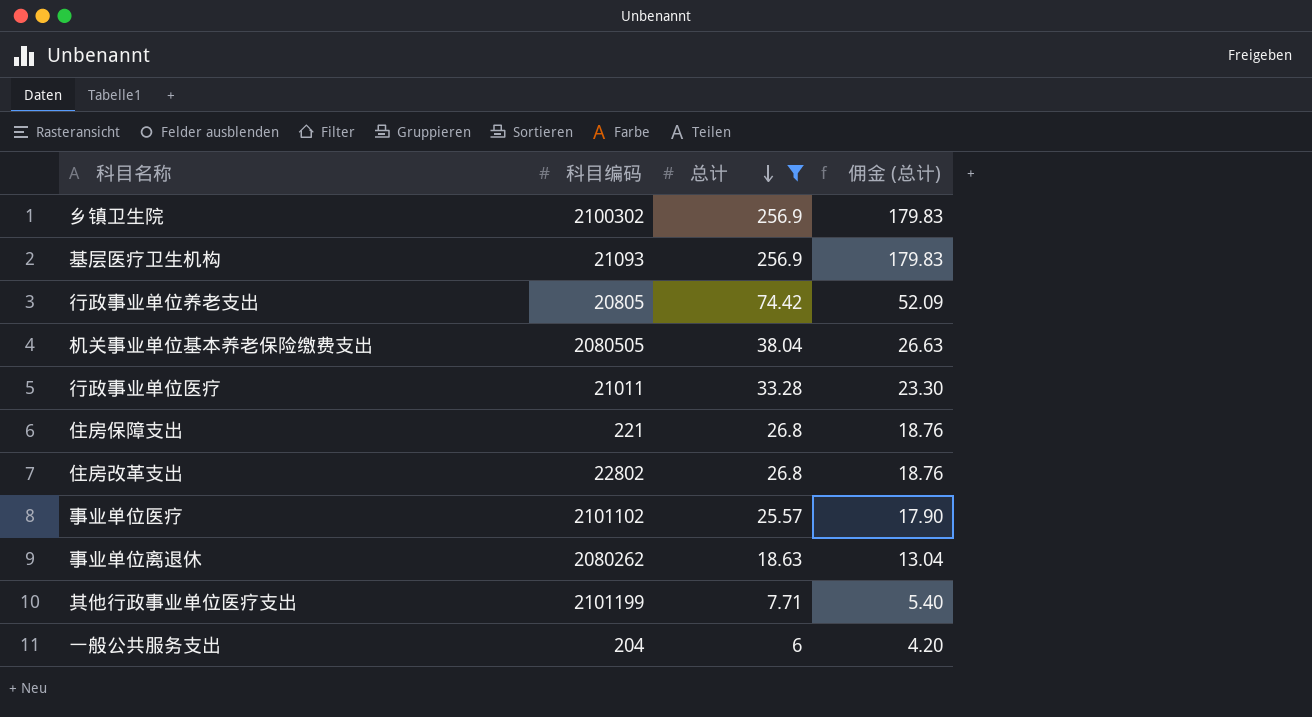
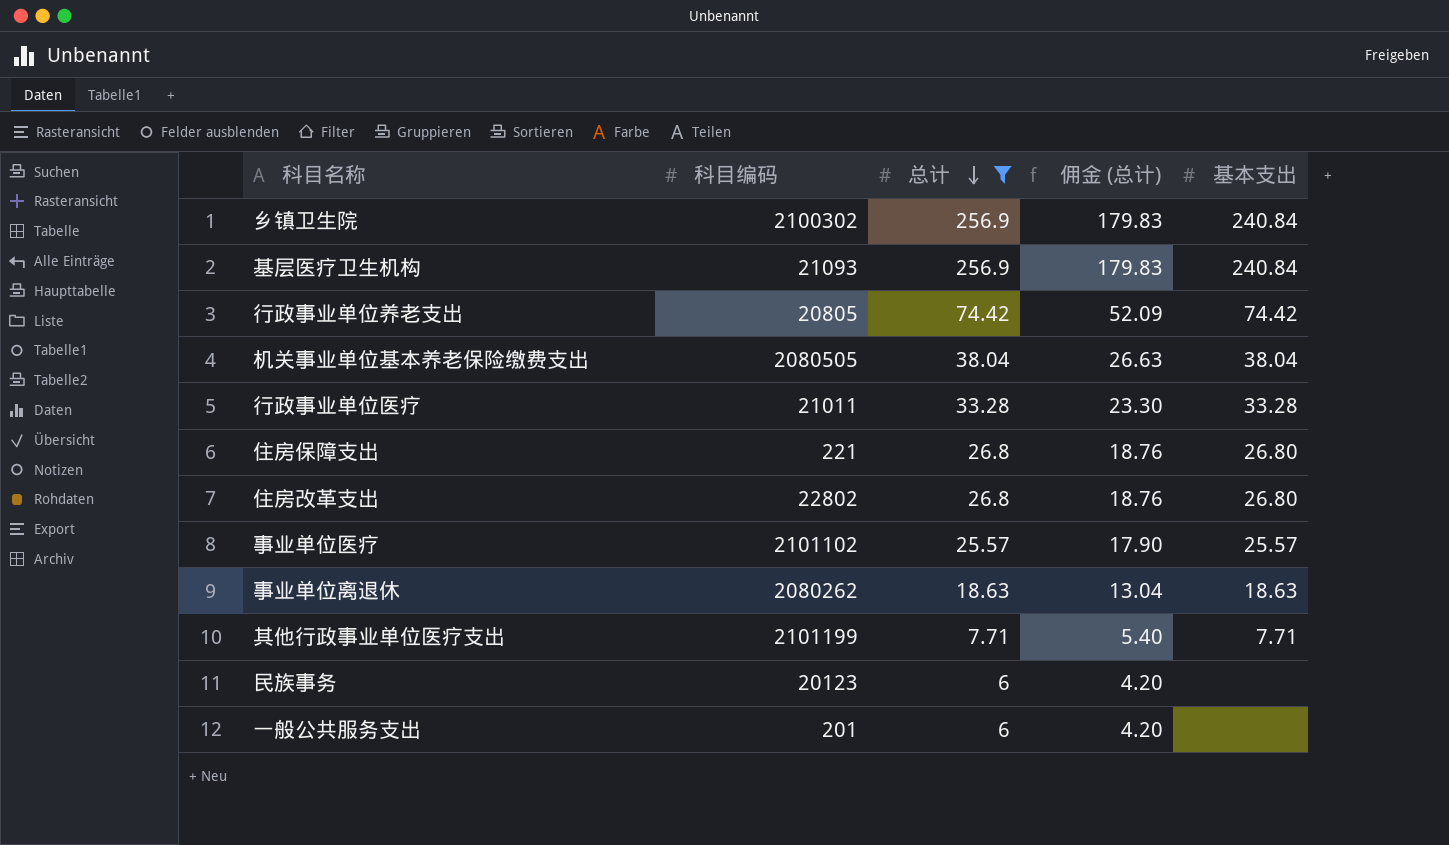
column 基本支出 | position: none -> 5
row 民族事务: none -> 20123 | 6 | 4.20 | none
一般公共服务支出 | 科目编码: 204 -> 201

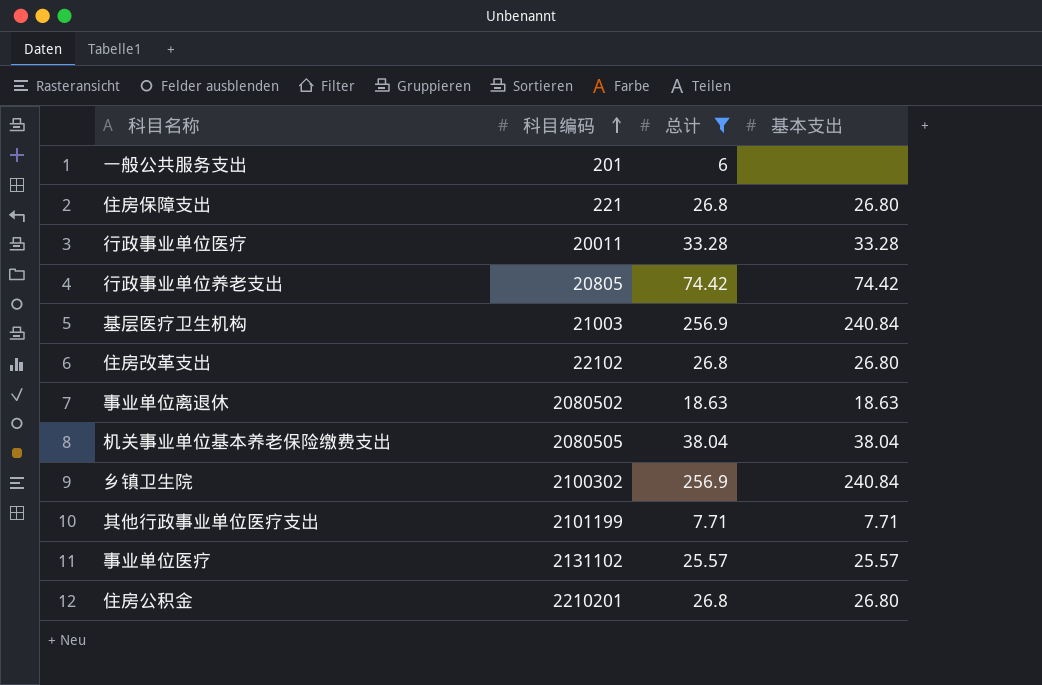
row order: 总计 descending -> 科目编码 ascending
column 佣金 (总计) | formula: [总计] * 0.7 -> none
row 民族事务: 20123 | 6 | 4.20 | none -> none
行政事业单位医疗 | 科目编码: 21011 -> 20011
基层医疗卫生机构 | 科目编码: 21093 -> 21003
住房改革支出 | 科目编码: 22802 -> 22102
事业单位离退休 | 科目编码: 2080262 -> 2080502
事业单位医疗 | 科目编码: 2101102 -> 2131102
row 住房公积金: none -> 2210201 | 26.8 | 26.80

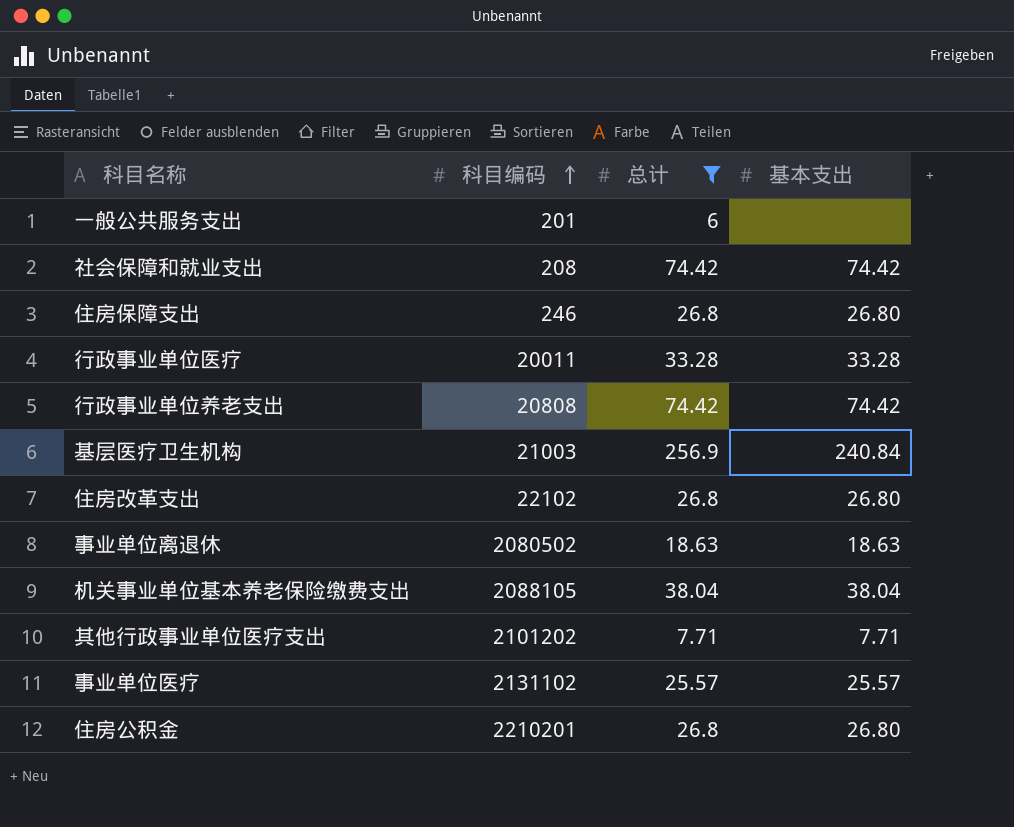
row 乡镇卫生院: 2100302 | 256.9 | 240.84 -> none
row 社会保障和就业支出: none -> 208 | 74.42 | 74.42
住房保障支出 | 科目编码: 221 -> 246
行政事业单位养老支出 | 科目编码: 20805 -> 20808
机关事业单位基本养老保险缴费支出 | 科目编码: 2080505 -> 2088105
其他行政事业单位医疗支出 | 科目编码: 2101199 -> 2101202

